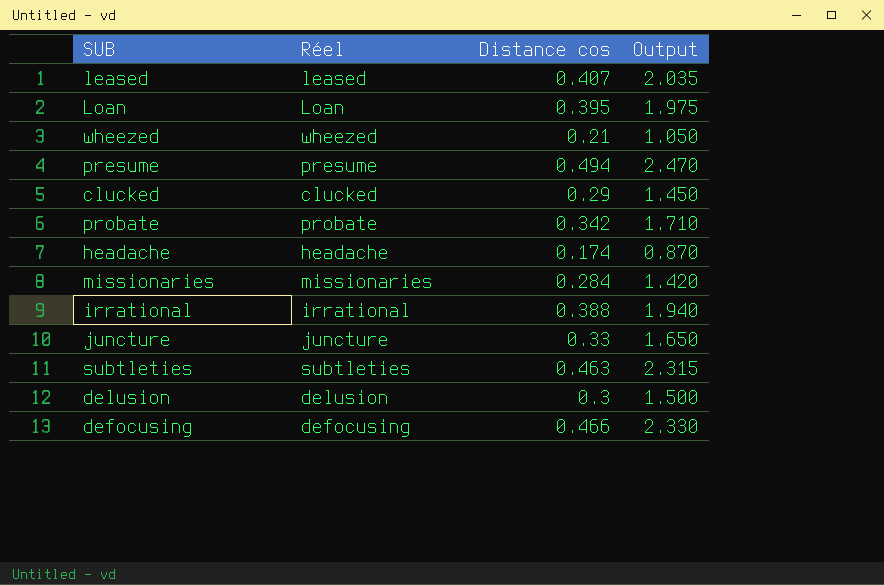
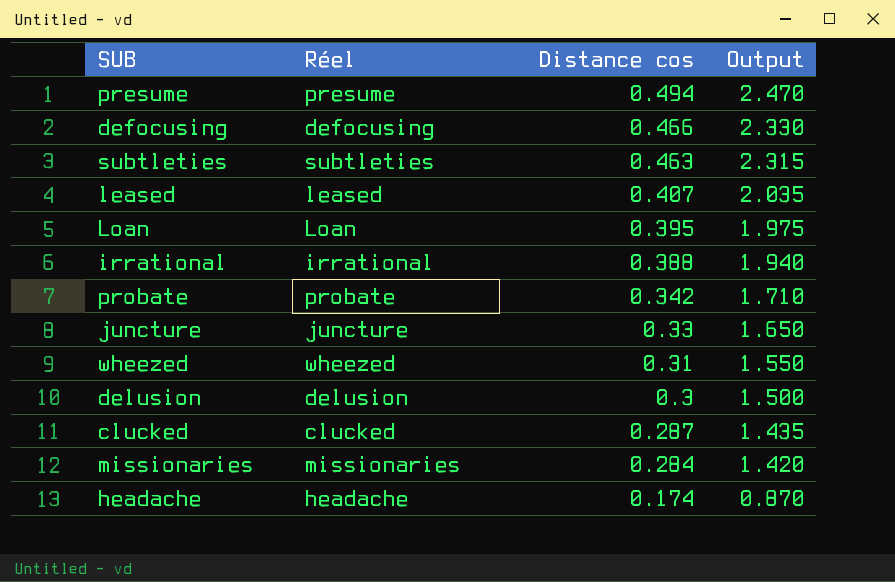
row order: none -> Distance cos descending
wheezed | Distance cos: 0.21 -> 0.31
wheezed | Output: 1.050 -> 1.550
clucked | Distance cos: 0.29 -> 0.287
clucked | Output: 1.450 -> 1.435

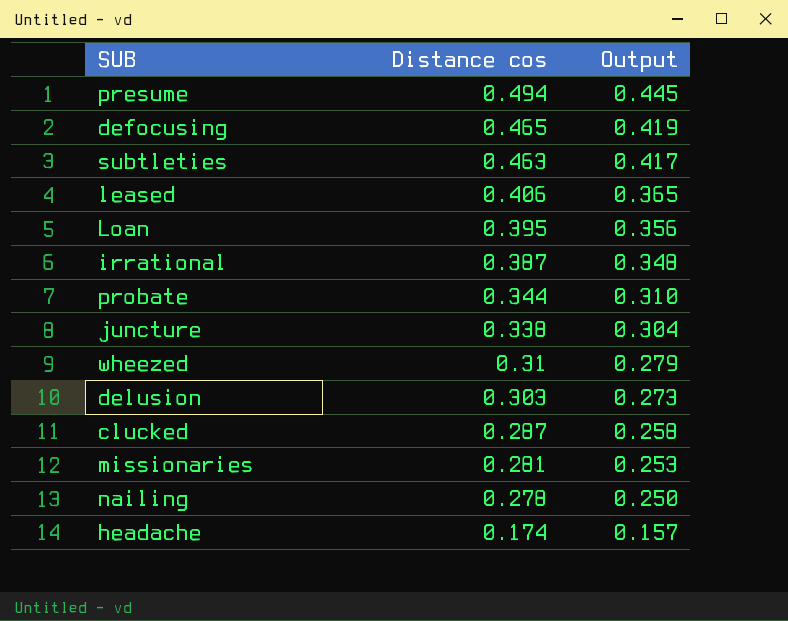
column Réel | position: 2 -> none
column Output | formula: [Distance cos] * 5 -> [Distance cos] * 0.9
defocusing | Distance cos: 0.466 -> 0.465
leased | Distance cos: 0.407 -> 0.406
irrational | Distance cos: 0.388 -> 0.387
probate | Distance cos: 0.342 -> 0.344
juncture | Distance cos: 0.33 -> 0.338
delusion | Distance cos: 0.3 -> 0.303
missionaries | Distance cos: 0.284 -> 0.281
row nailing: none -> 0.278 | 0.250

